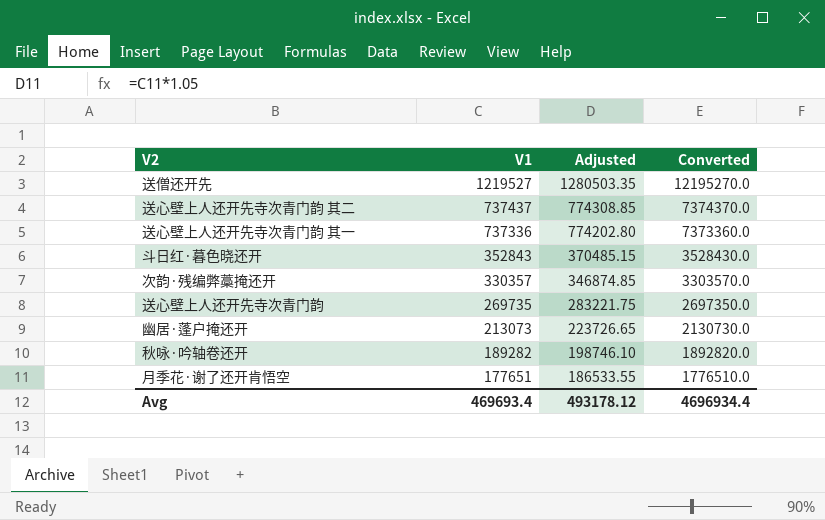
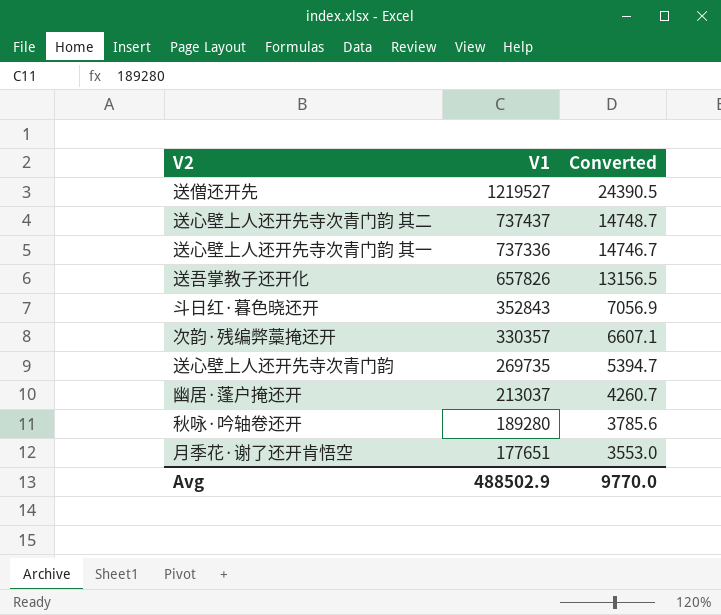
column Adjusted | formula: [V1] * 1.05 -> none
column Converted | formula: [V1] * 10 -> [V1] * 0.02
row 送吾掌教子还开化: none -> 657826 | 13156.5
幽居·蓬户掩还开 | V1: 213073 -> 213037
秋咏·吟轴卷还开 | V1: 189282 -> 189280
Avg | V1: 469693.4 -> 488502.9
Avg | Converted: 4696934.4 -> 9770.0

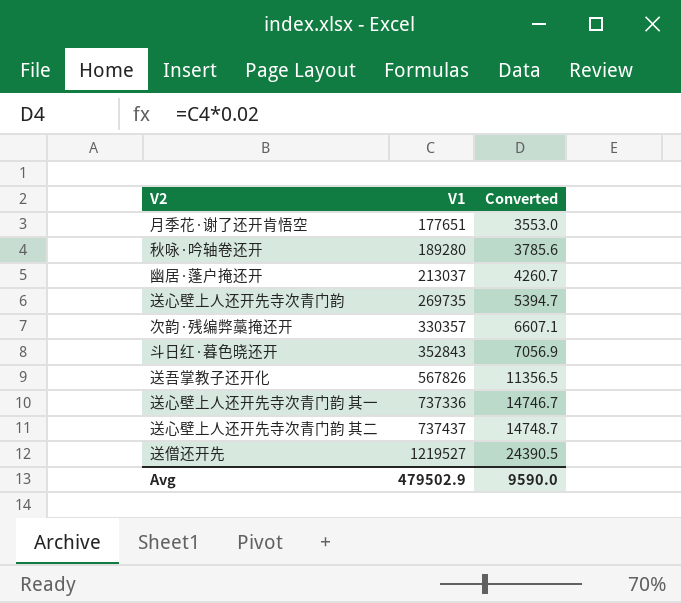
row order: V1 descending -> V1 ascending
送吾掌教子还开化 | V1: 657826 -> 567826
送吾掌教子还开化 | Converted: 13156.5 -> 11356.5
Avg | V1: 488502.9 -> 479502.9
Avg | Converted: 9770.0 -> 9590.0

